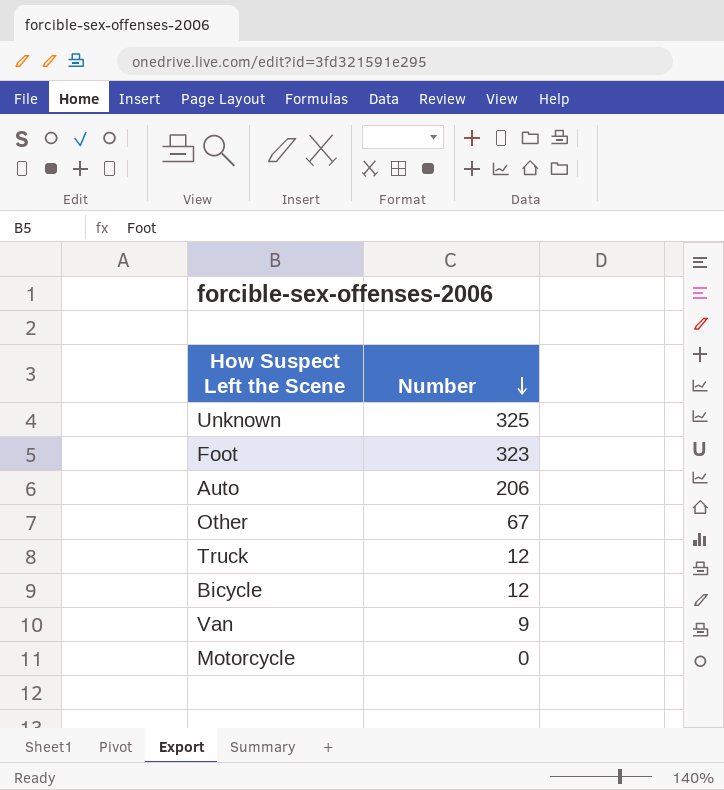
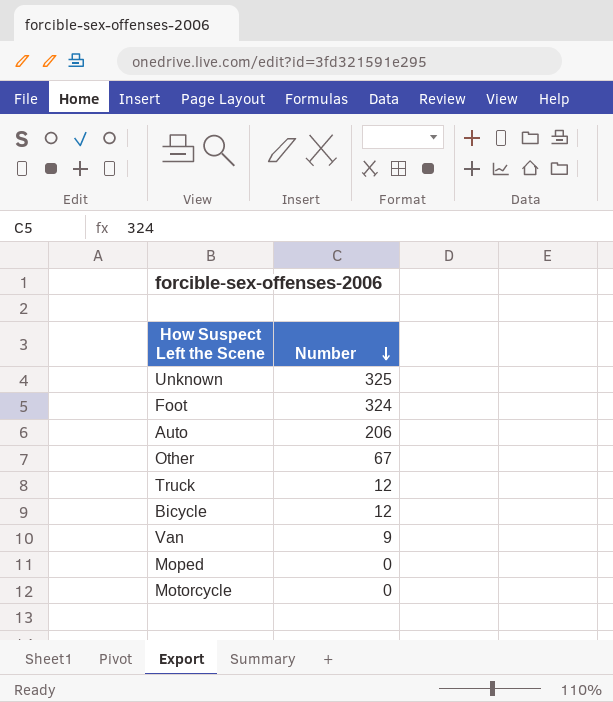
Foot | Number: 323 -> 324
row Moped: none -> 0

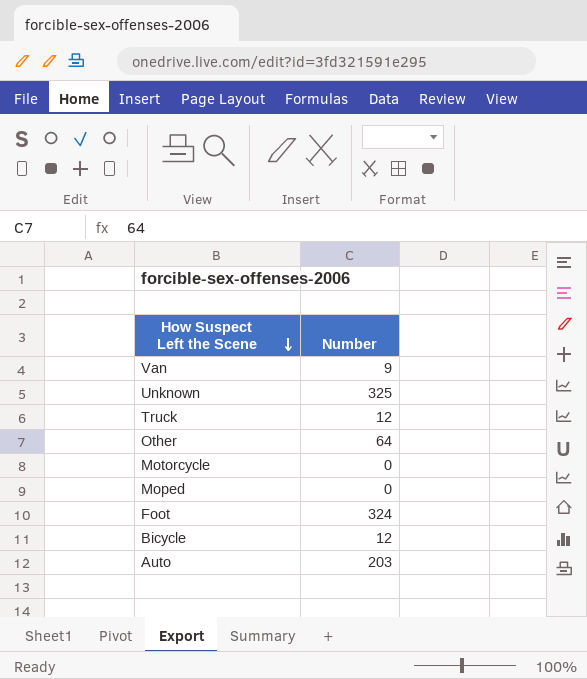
row order: Number descending -> How Suspect Left the Scene descending
Other | Number: 67 -> 64
Auto | Number: 206 -> 203

